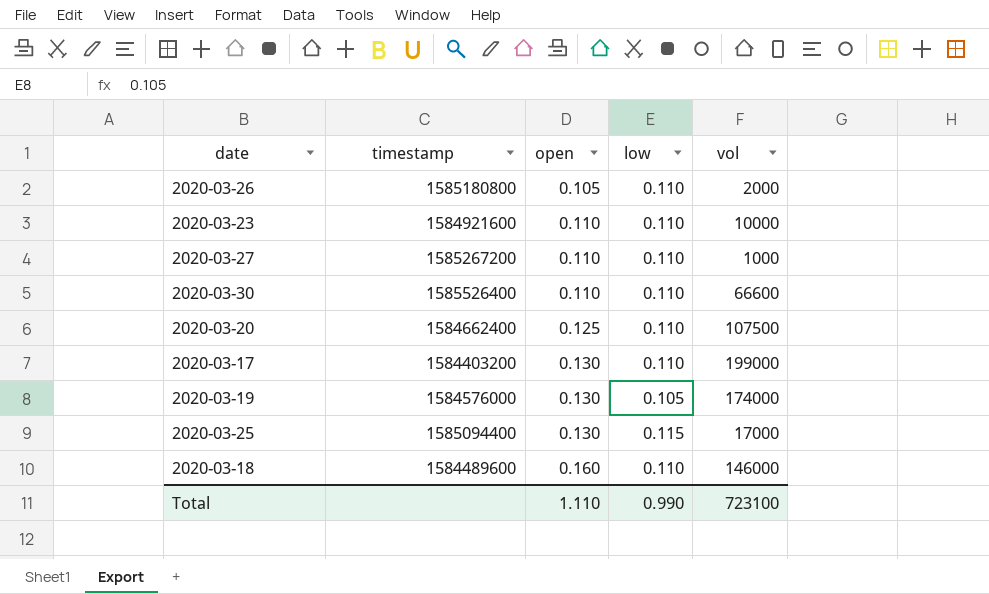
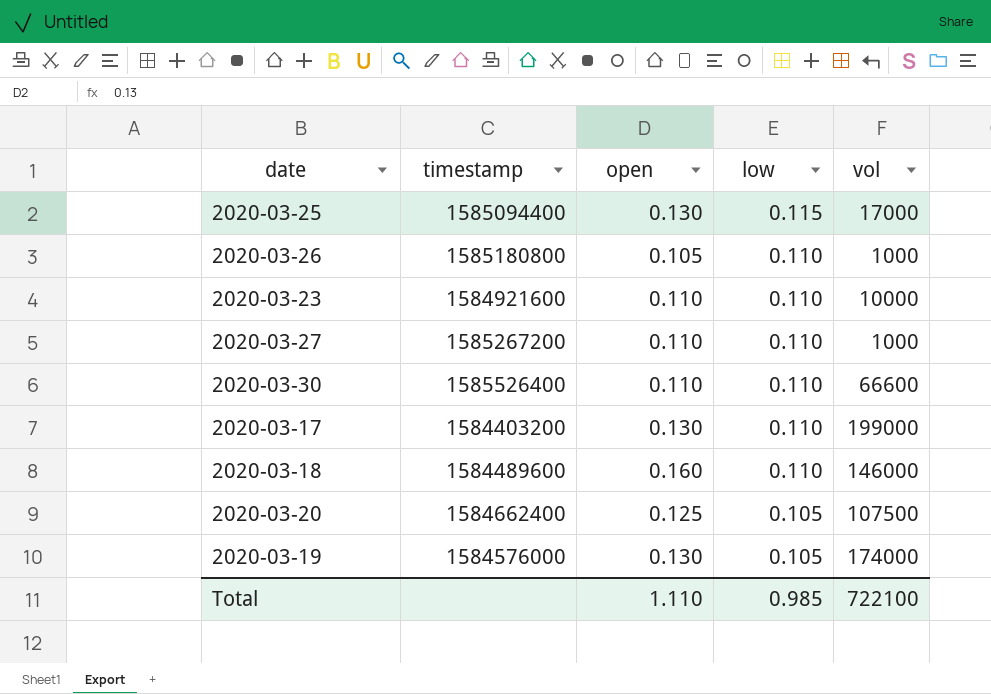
row order: open ascending -> low descending
2020-03-26 | vol: 2000 -> 1000
2020-03-20 | low: 0.110 -> 0.105
Total | low: 0.990 -> 0.985
Total | vol: 723100 -> 722100

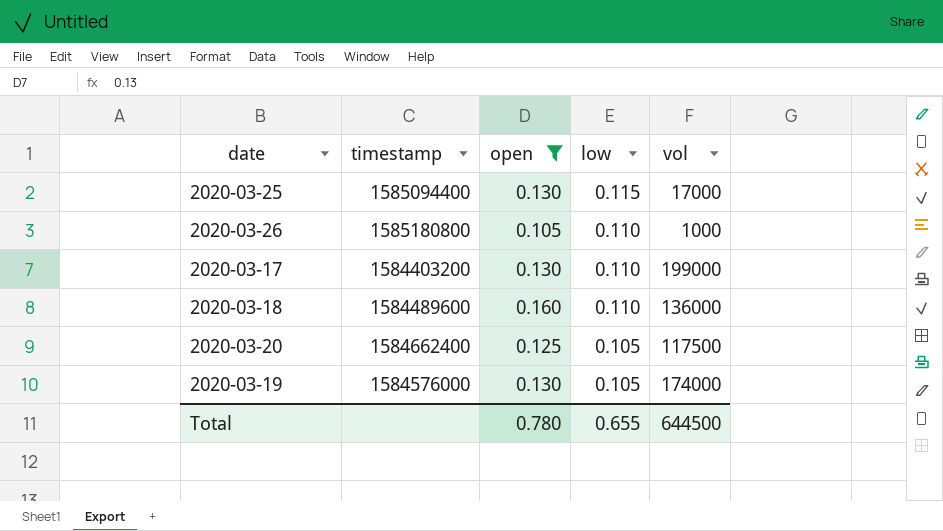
filter: none -> open != 0.110
2020-03-18 | vol: 146000 -> 136000
2020-03-20 | vol: 107500 -> 117500
Total | open: 1.110 -> 0.780
Total | low: 0.985 -> 0.655
Total | vol: 722100 -> 644500

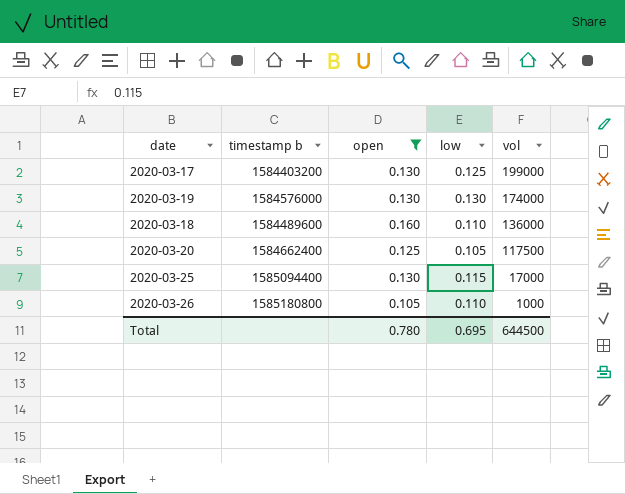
row order: low descending -> vol descending
column name: timestamp -> timestamp b
2020-03-17 | low: 0.110 -> 0.125
2020-03-19 | low: 0.105 -> 0.130
Total | low: 0.655 -> 0.695

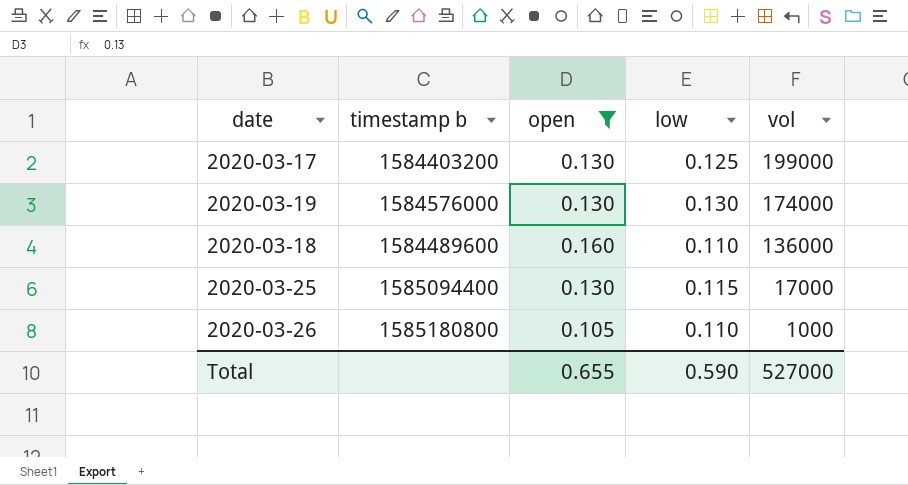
row 2020-03-20: 1584662400 | 0.125 | 0.105 | 117500 -> none
Total | open: 0.780 -> 0.655
Total | low: 0.695 -> 0.590
Total | vol: 644500 -> 527000

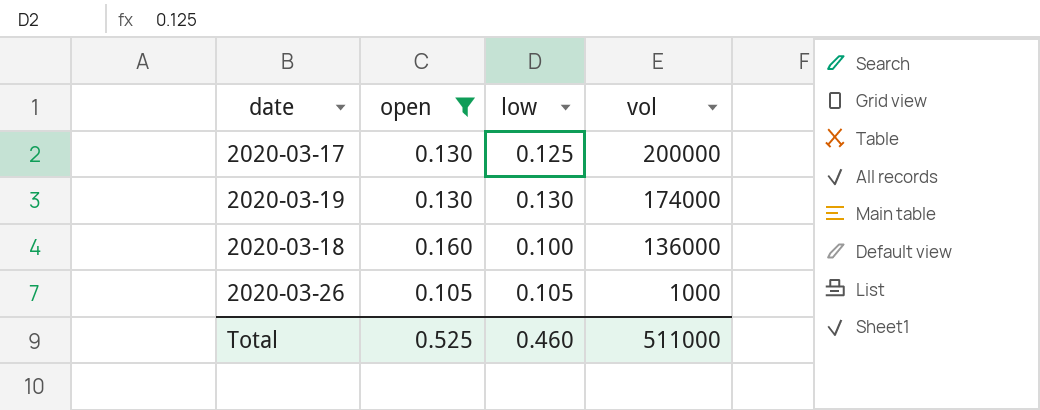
column timestamp b | position: 2 -> none
row 2020-03-25: 1585094400 | 0.130 | 0.115 | 17000 -> none
2020-03-17 | vol: 199000 -> 200000
2020-03-18 | low: 0.110 -> 0.100
2020-03-26 | low: 0.110 -> 0.105
Total | open: 0.655 -> 0.525
Total | low: 0.590 -> 0.460
Total | vol: 527000 -> 511000

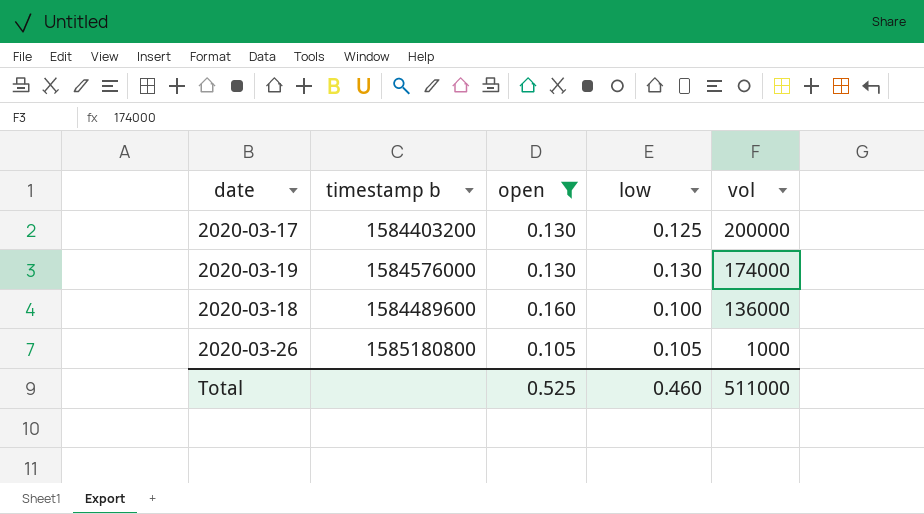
column timestamp b | position: none -> 2

